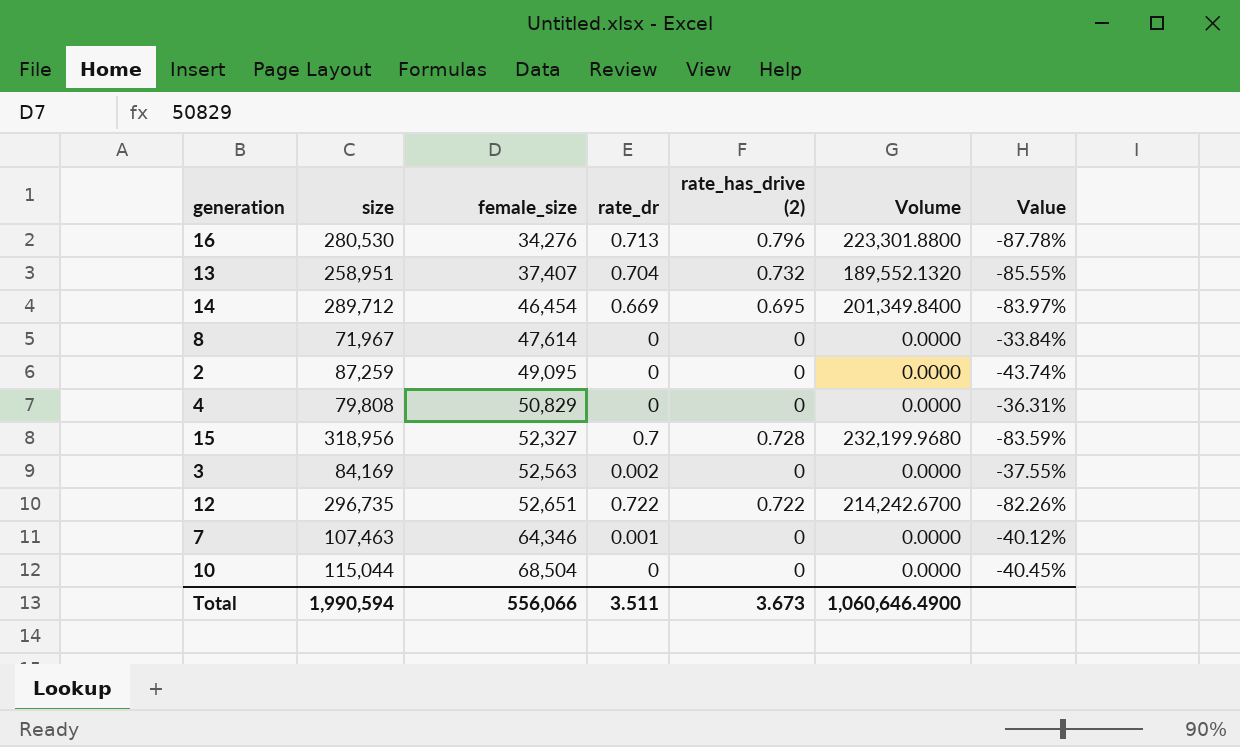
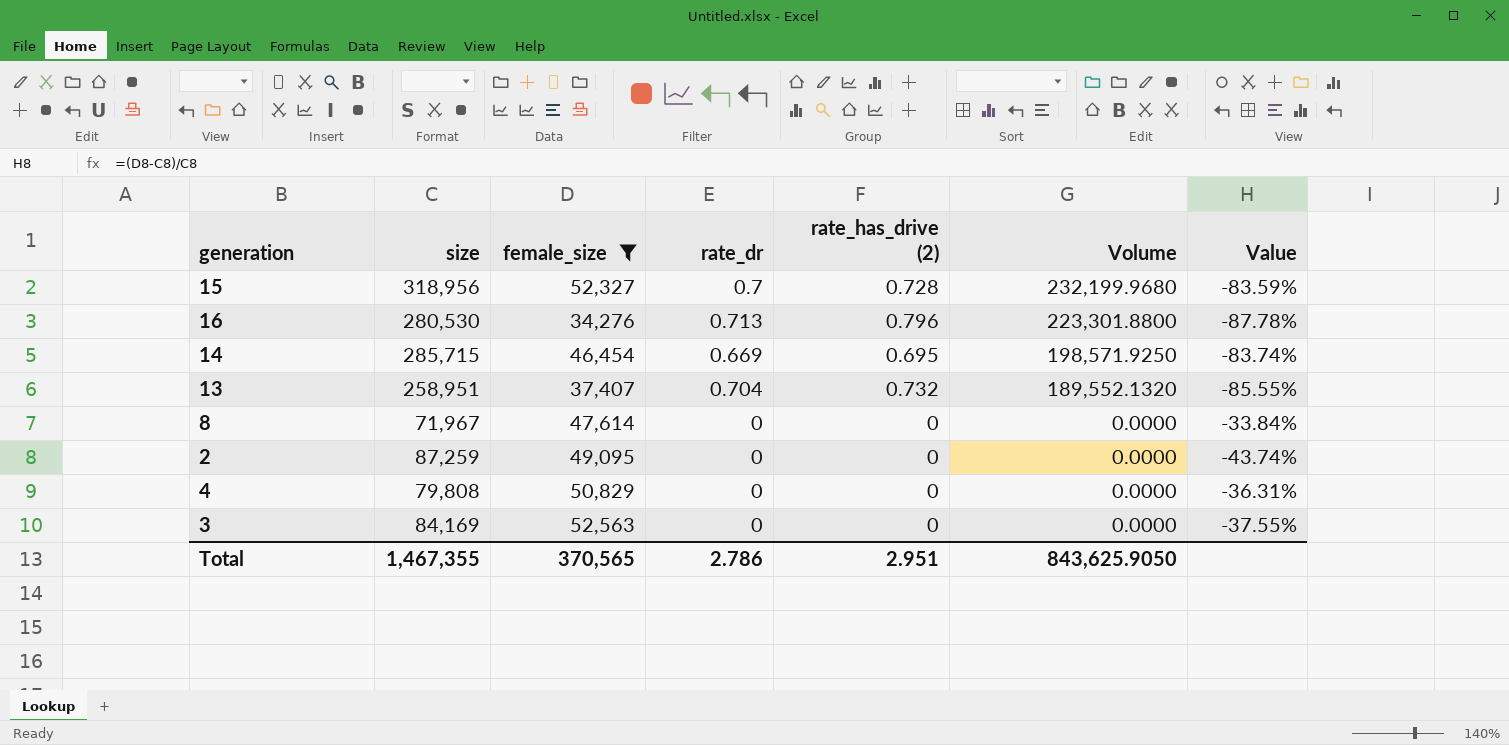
filter: none -> female_size <= 52,563
row order: female_size ascending -> Volume descending
14 | size: 289,712 -> 285,715
14 | Volume: 201,349.8400 -> 198,571.9250
14 | Value: -83.97% -> -83.74%
3 | rate_dr: 0.002 -> 0
Total | size: 1,990,594 -> 1,467,355
Total | female_size: 556,066 -> 370,565
Total | rate_dr: 3.511 -> 2.786
Total | rate_has_drive (2): 3.673 -> 2.951
Total | Volume: 1,060,646.4900 -> 843,625.9050

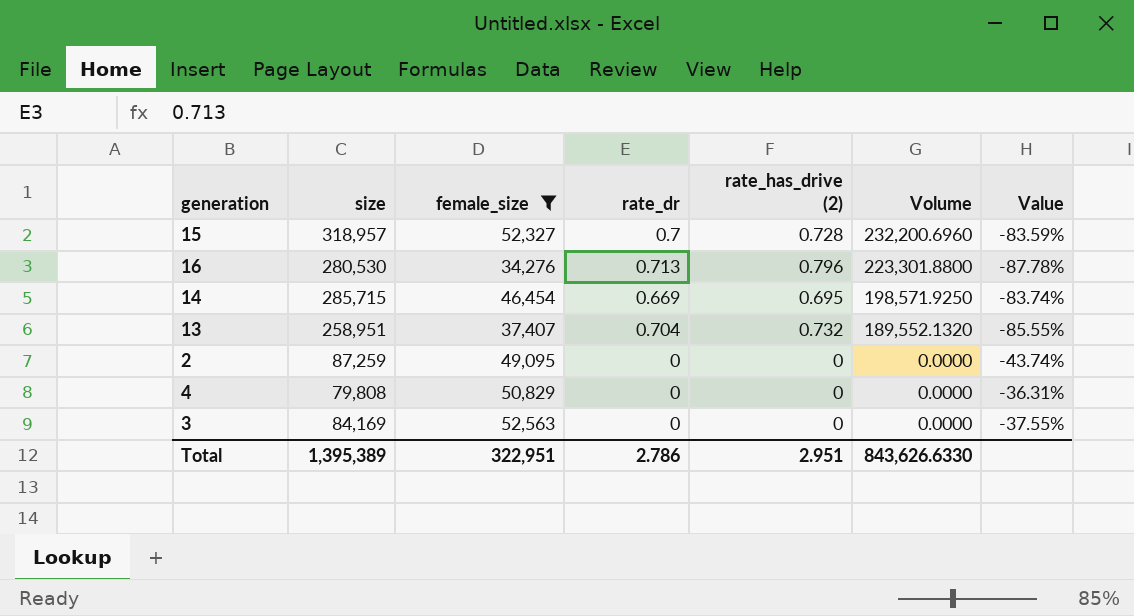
row 8: 71,967 | 47,614 | 0 | 0 | 0.0000 | -33.84% -> none
15 | size: 318,956 -> 318,957
15 | Volume: 232,199.9680 -> 232,200.6960
Total | size: 1,467,355 -> 1,395,389
Total | female_size: 370,565 -> 322,951
Total | Volume: 843,625.9050 -> 843,626.6330

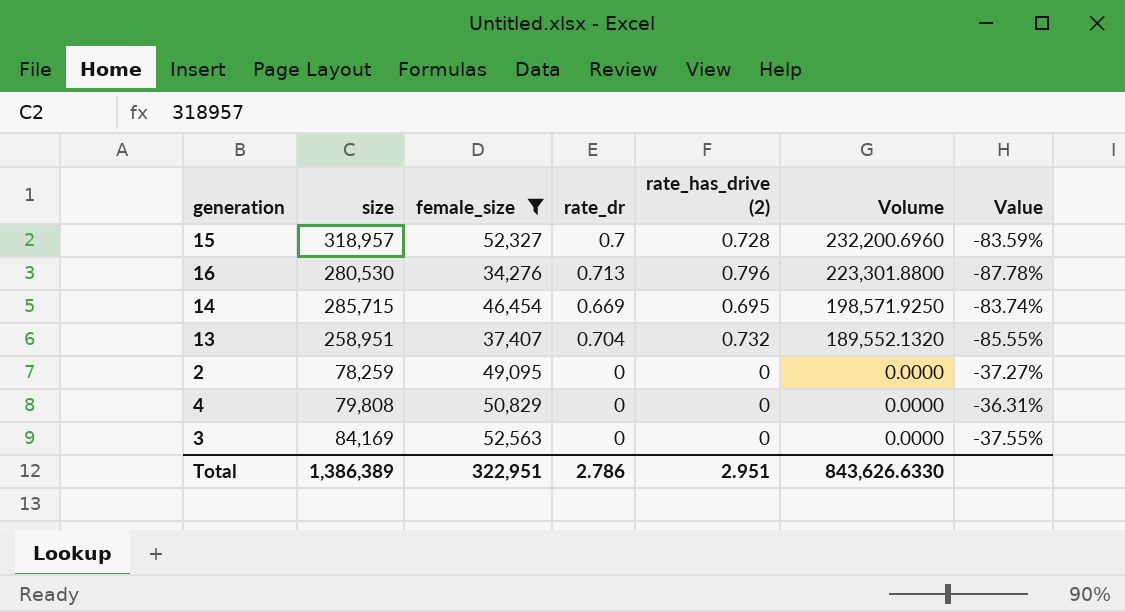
2 | size: 87,259 -> 78,259
2 | Value: -43.74% -> -37.27%
Total | size: 1,395,389 -> 1,386,389

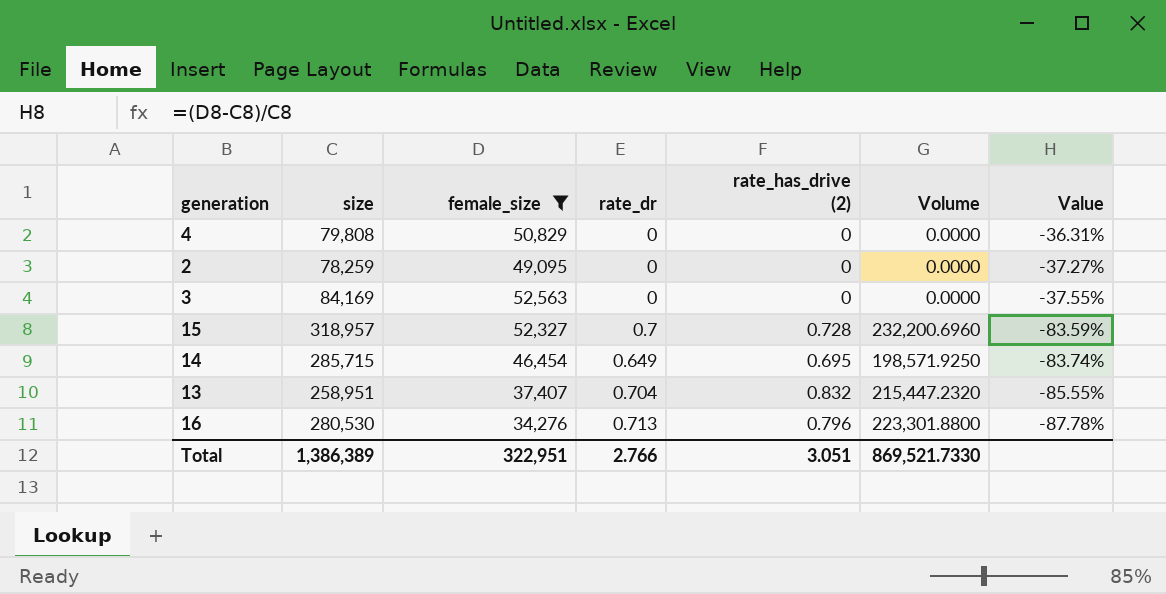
row order: Volume descending -> Value descending
14 | rate_dr: 0.669 -> 0.649
13 | rate_has_drive (2): 0.732 -> 0.832
13 | Volume: 189,552.1320 -> 215,447.2320
Total | rate_dr: 2.786 -> 2.766
Total | rate_has_drive (2): 2.951 -> 3.051
Total | Volume: 843,626.6330 -> 869,521.7330

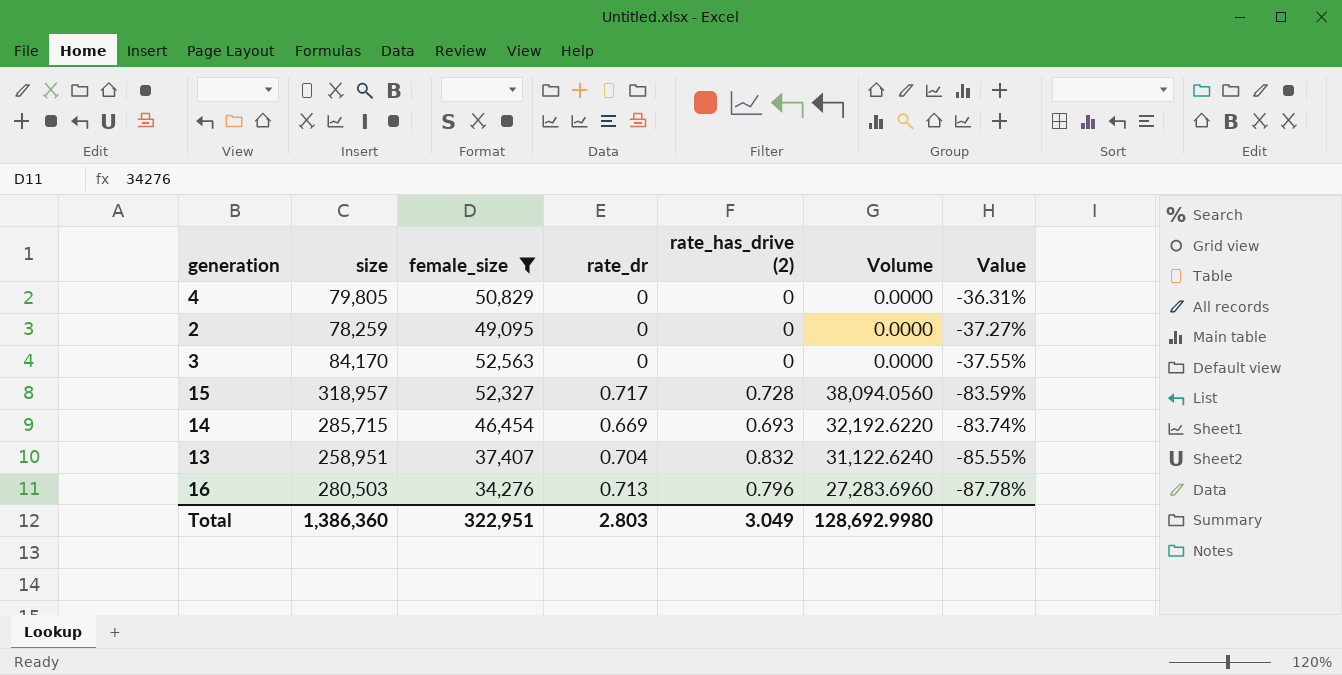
column Volume | formula: [size] * [rate_has_drive (2)] -> [female_size] * [rate_has_drive (2)]
4 | size: 79,808 -> 79,805
3 | size: 84,169 -> 84,170
15 | rate_dr: 0.7 -> 0.717
14 | rate_dr: 0.649 -> 0.669
14 | rate_has_drive (2): 0.695 -> 0.693
16 | size: 280,530 -> 280,503
Total | size: 1,386,389 -> 1,386,360
Total | rate_dr: 2.766 -> 2.803
Total | rate_has_drive (2): 3.051 -> 3.049
Total | Volume: 869,521.7330 -> 128,692.9980

